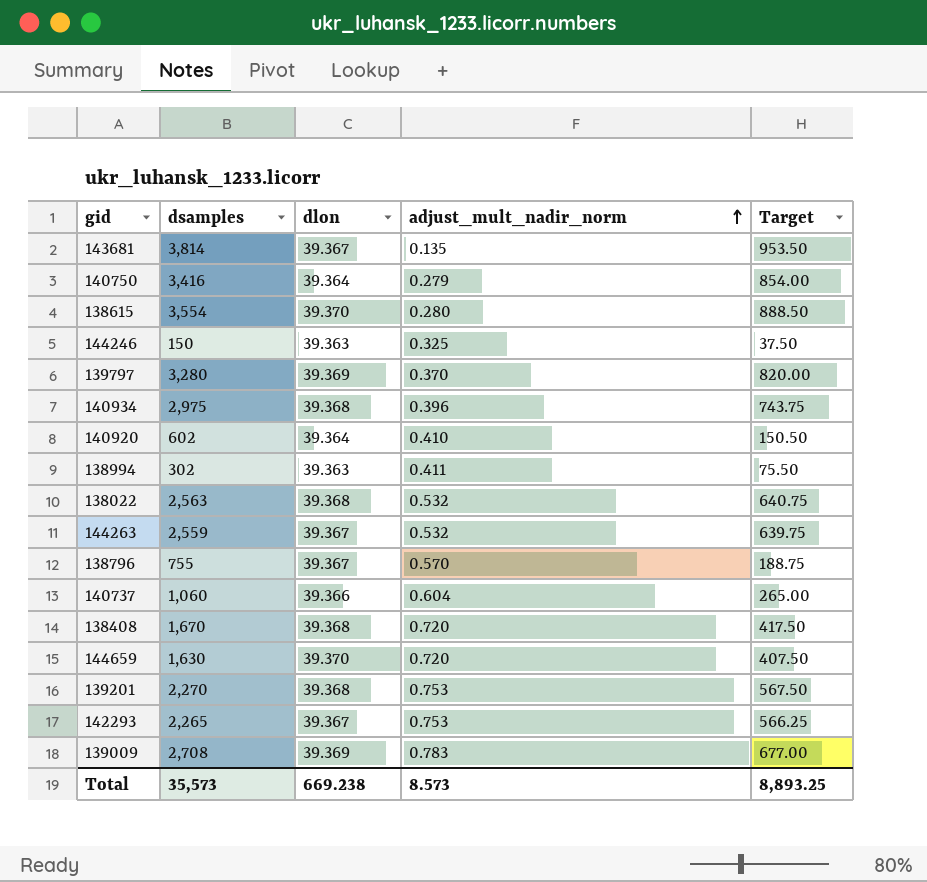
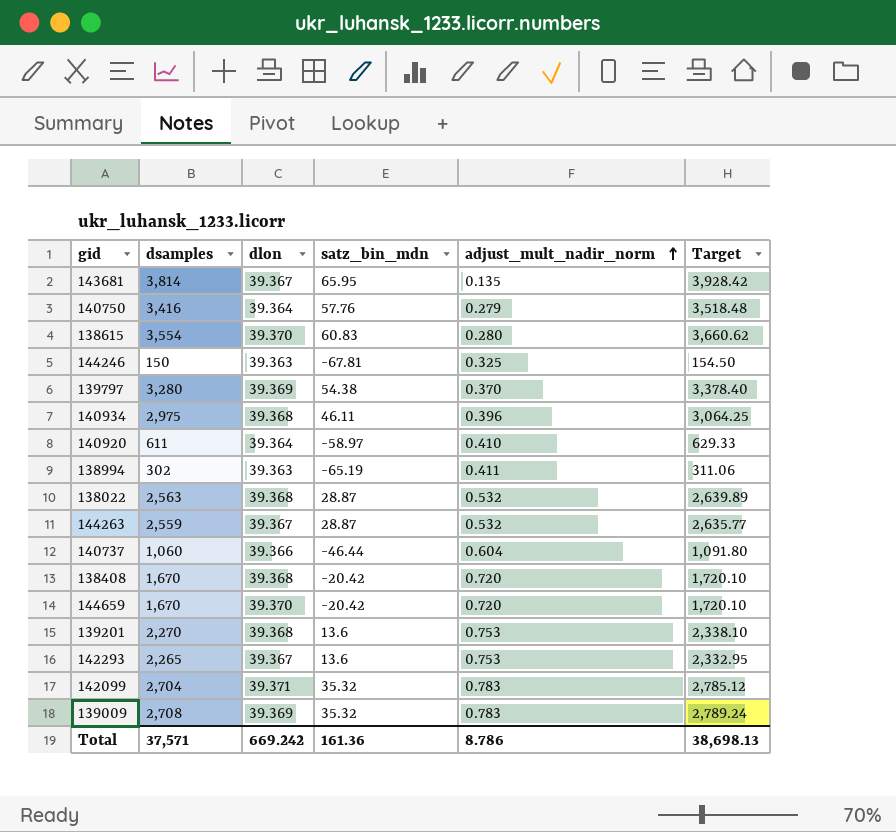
column satz_bin_mdn | position: none -> 4
column Target | formula: [dsamples] * 0.25 -> [dsamples] * 1.03
row 138796: 755 | 39.367 | 0.570 | 188.75 -> none
140920 | dsamples: 602 -> 611
144659 | dsamples: 1,630 -> 1,670
row 142099: none -> 2,704 | 39.371 | 35.32 | 0.783 | 2,785.12
Total | dsamples: 35,573 -> 37,571
Total | dlon: 669.238 -> 669.242
Total | adjust_mult_nadir_norm: 8.573 -> 8.786
Total | Target: 8,893.25 -> 38,698.13

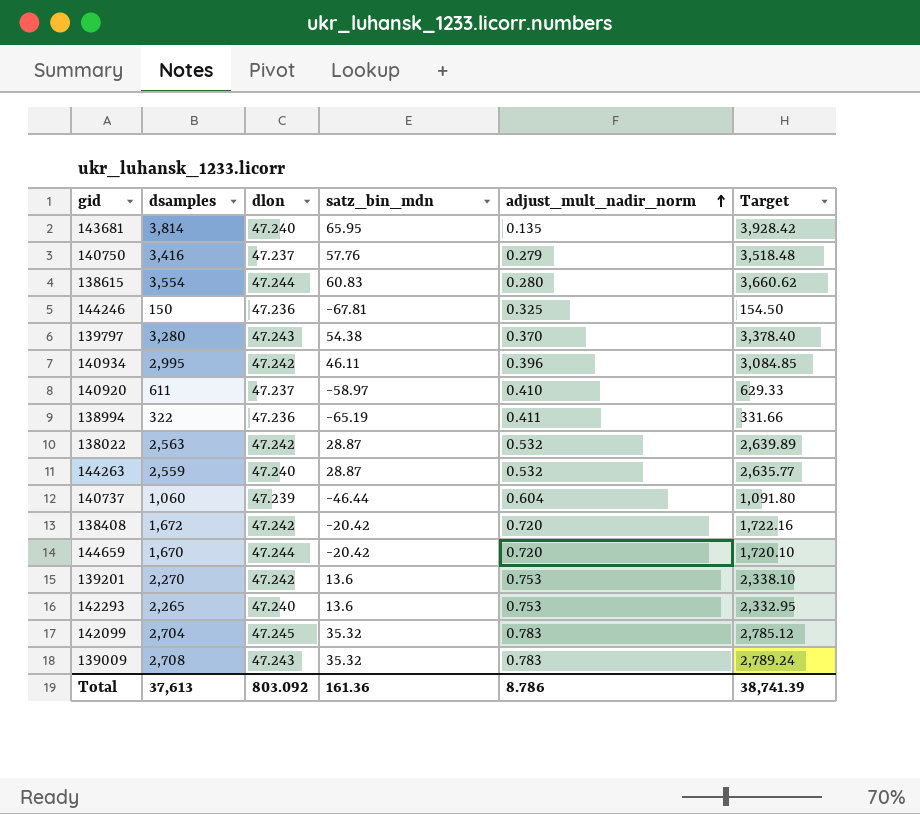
143681 | dlon: 39.367 -> 47.240
140750 | dlon: 39.364 -> 47.237
138615 | dlon: 39.370 -> 47.244
144246 | dlon: 39.363 -> 47.236
139797 | dlon: 39.369 -> 47.243
140934 | dsamples: 2,975 -> 2,995
140934 | dlon: 39.368 -> 47.242
140934 | Target: 3,064.25 -> 3,084.85
140920 | dlon: 39.364 -> 47.237
138994 | dsamples: 302 -> 322
138994 | dlon: 39.363 -> 47.236
138994 | Target: 311.06 -> 331.66
138022 | dlon: 39.368 -> 47.242
144263 | dlon: 39.367 -> 47.240
140737 | dlon: 39.366 -> 47.239
138408 | dsamples: 1,670 -> 1,672
138408 | dlon: 39.368 -> 47.242
138408 | Target: 1,720.10 -> 1,722.16
144659 | dlon: 39.370 -> 47.244
139201 | dlon: 39.368 -> 47.242
142293 | dlon: 39.367 -> 47.240
142099 | dlon: 39.371 -> 47.245
139009 | dlon: 39.369 -> 47.243
Total | dsamples: 37,571 -> 37,613
Total | dlon: 669.242 -> 803.092
Total | Target: 38,698.13 -> 38,741.39

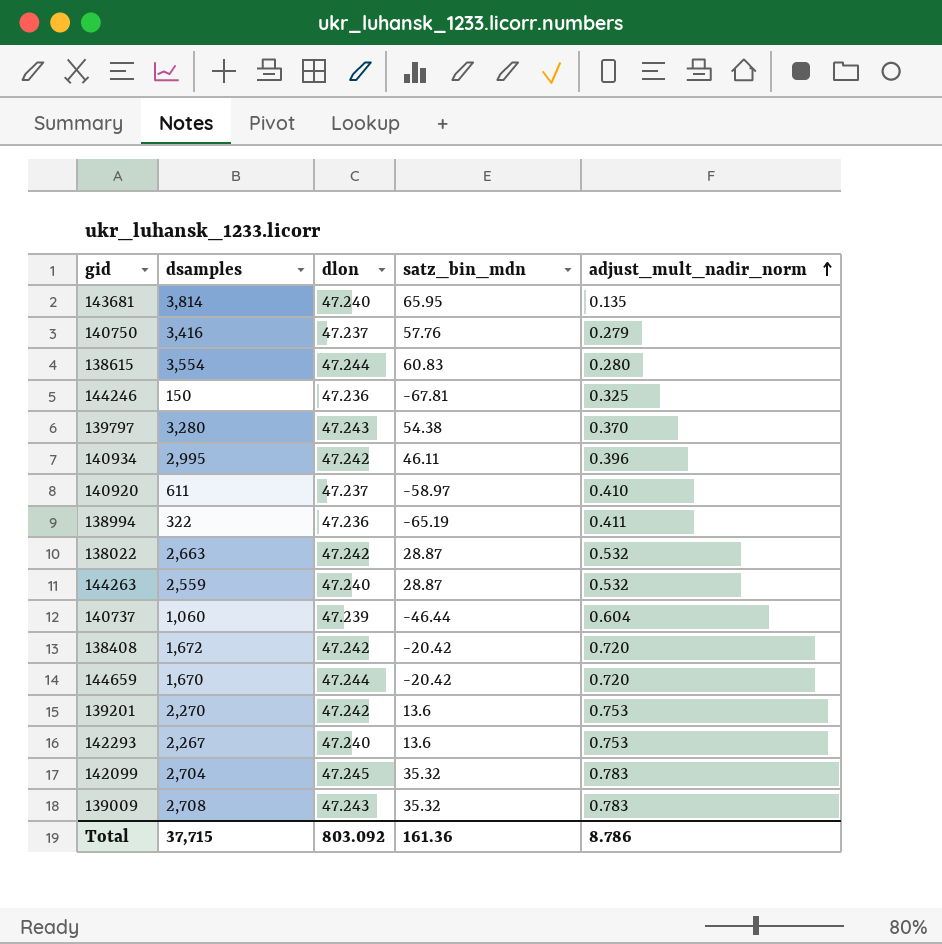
column Target | formula: [dsamples] * 1.03 -> none
138022 | dsamples: 2,563 -> 2,663
142293 | dsamples: 2,265 -> 2,267
Total | dsamples: 37,613 -> 37,715

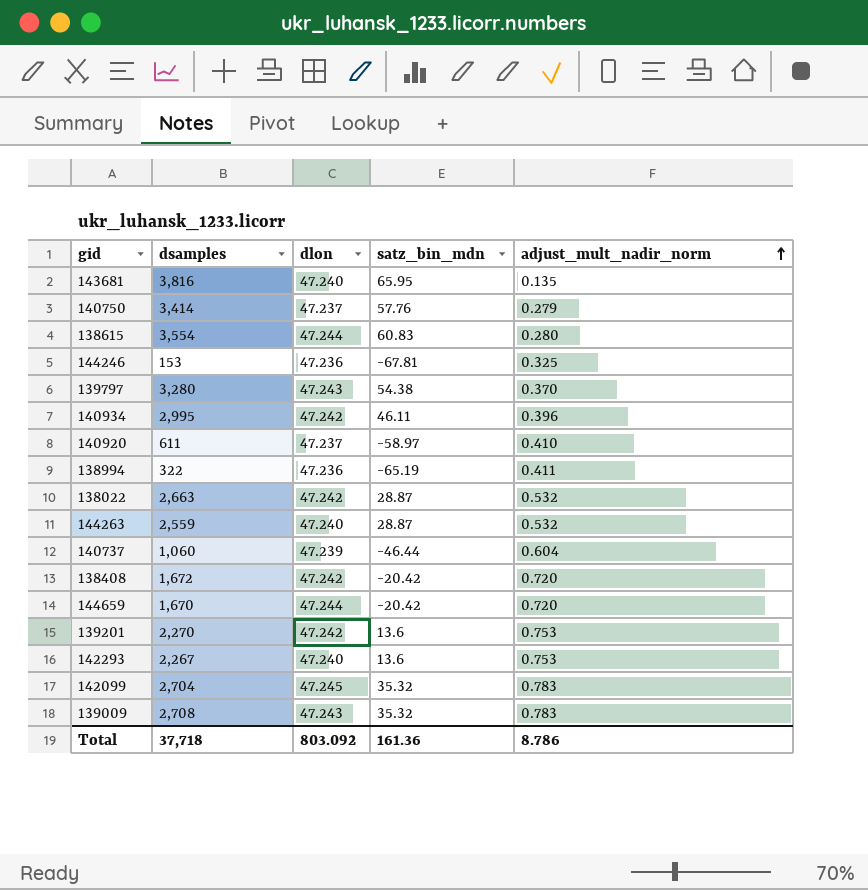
143681 | dsamples: 3,814 -> 3,816
140750 | dsamples: 3,416 -> 3,414
144246 | dsamples: 150 -> 153
Total | dsamples: 37,715 -> 37,718

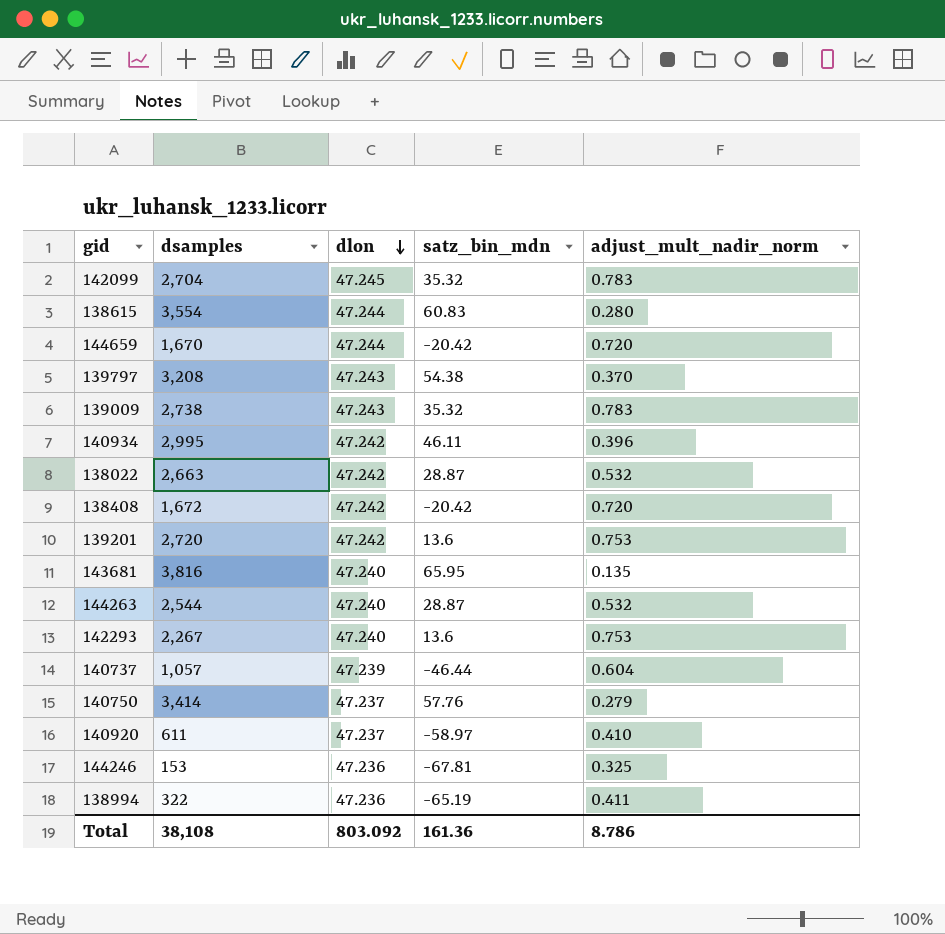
row order: adjust_mult_nadir_norm ascending -> dlon descending
139797 | dsamples: 3,280 -> 3,208
139009 | dsamples: 2,708 -> 2,738
139201 | dsamples: 2,270 -> 2,720
144263 | dsamples: 2,559 -> 2,544
140737 | dsamples: 1,060 -> 1,057
Total | dsamples: 37,718 -> 38,108

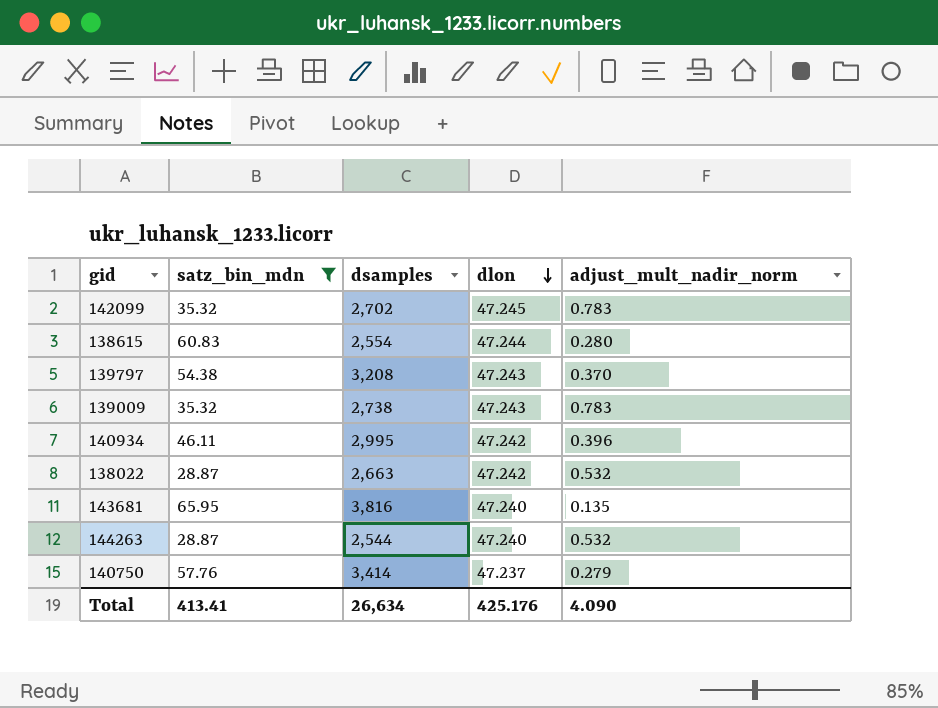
filter: none -> satz_bin_mdn >= 28.87
column satz_bin_mdn | position: 4 -> 2
142099 | dsamples: 2,704 -> 2,702
138615 | dsamples: 3,554 -> 2,554
Total | satz_bin_mdn: 161.36 -> 413.41
Total | dsamples: 38,108 -> 26,634
Total | dlon: 803.092 -> 425.176
Total | adjust_mult_nadir_norm: 8.786 -> 4.090

